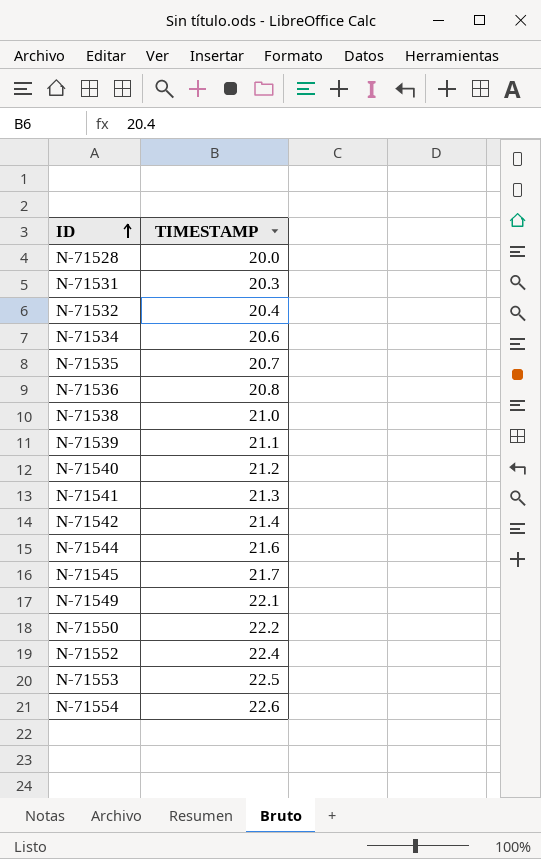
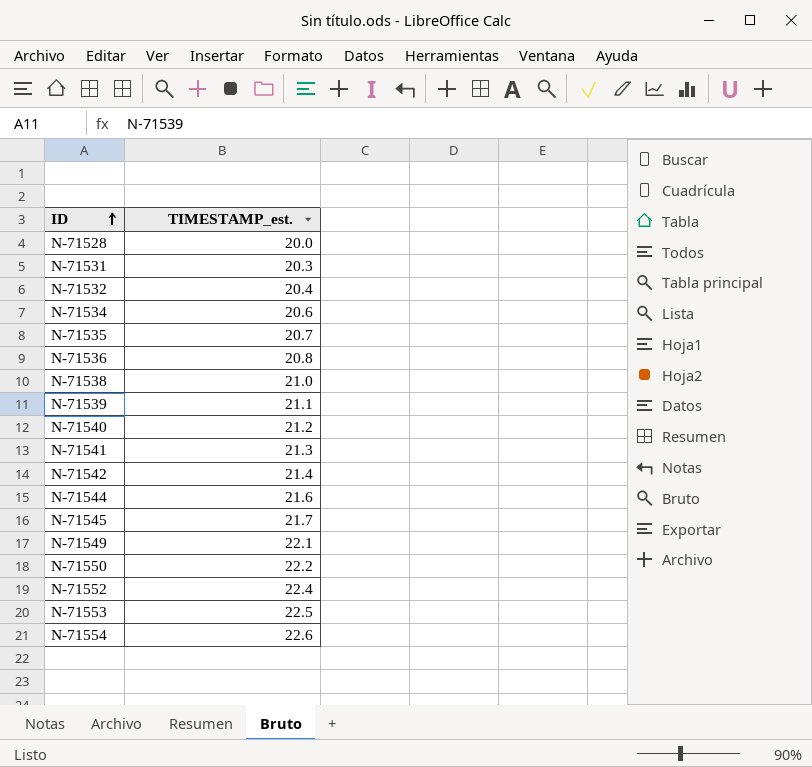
column name: TIMESTAMP -> TIMESTAMP_est.

